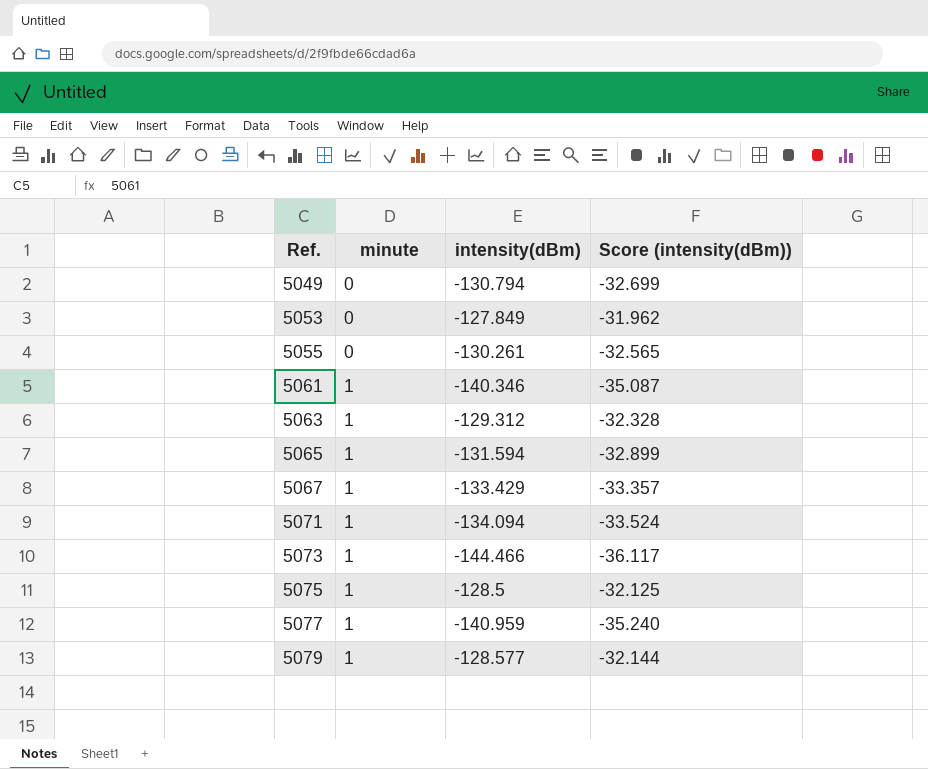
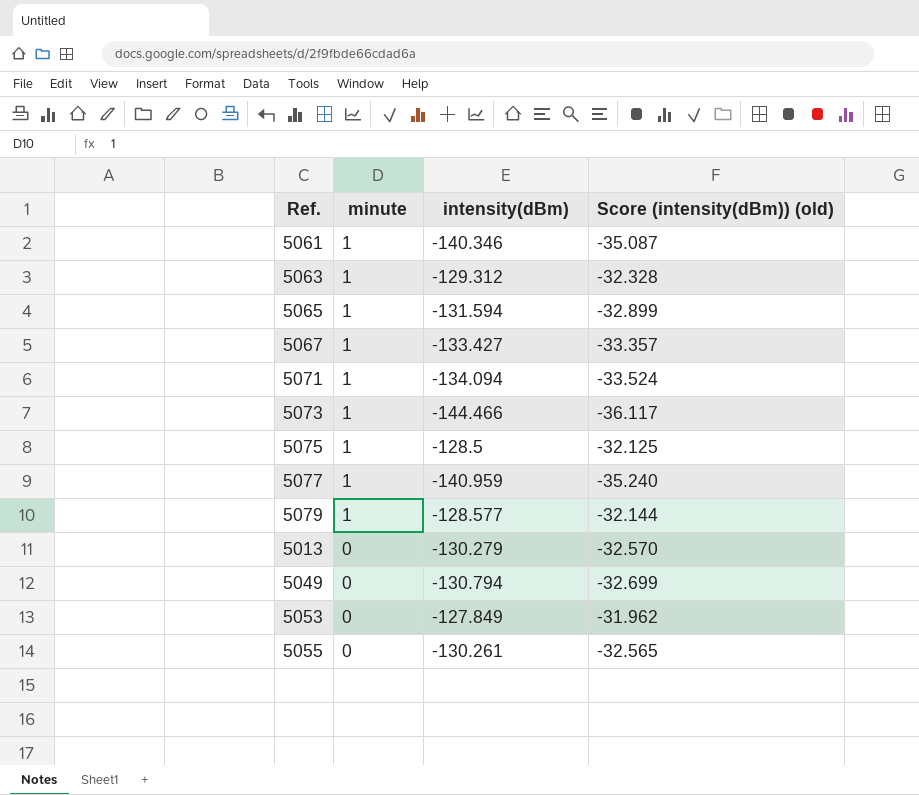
row order: Ref. ascending -> minute descending
column name: Score (intensity(dBm)) -> Score (intensity(dBm)) (old)
5067 | intensity(dBm): -133.429 -> -133.427
row 5013: none -> 0 | -130.279 | -32.570

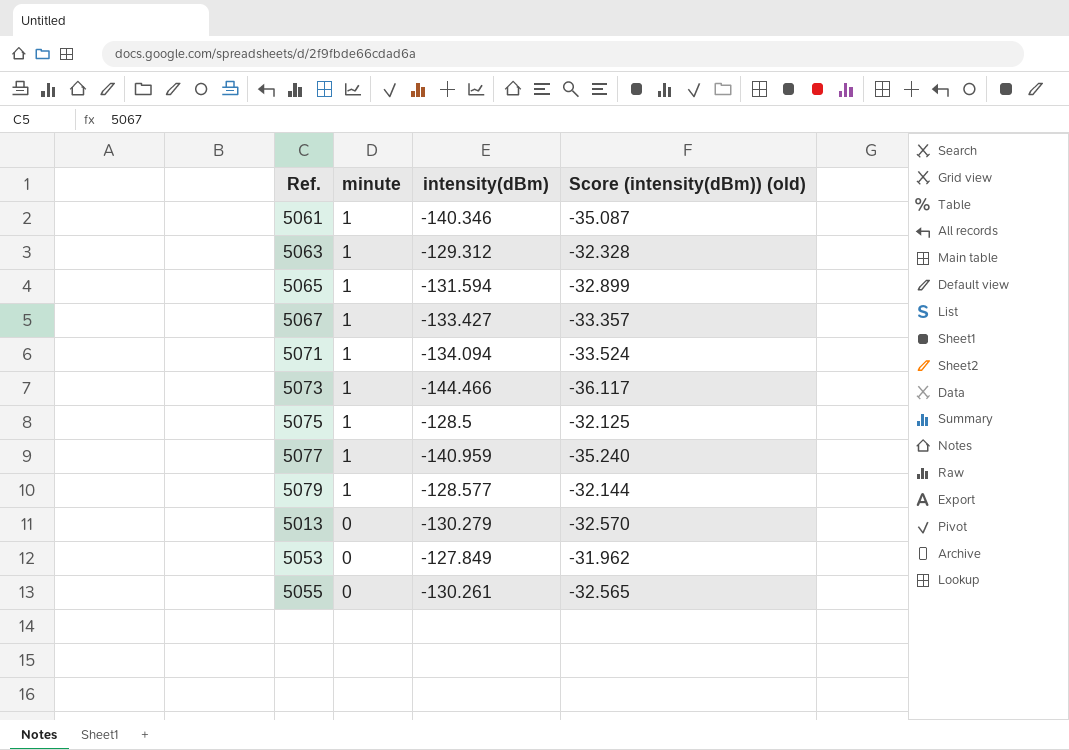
row 5049: 0 | -130.794 | -32.699 -> none

